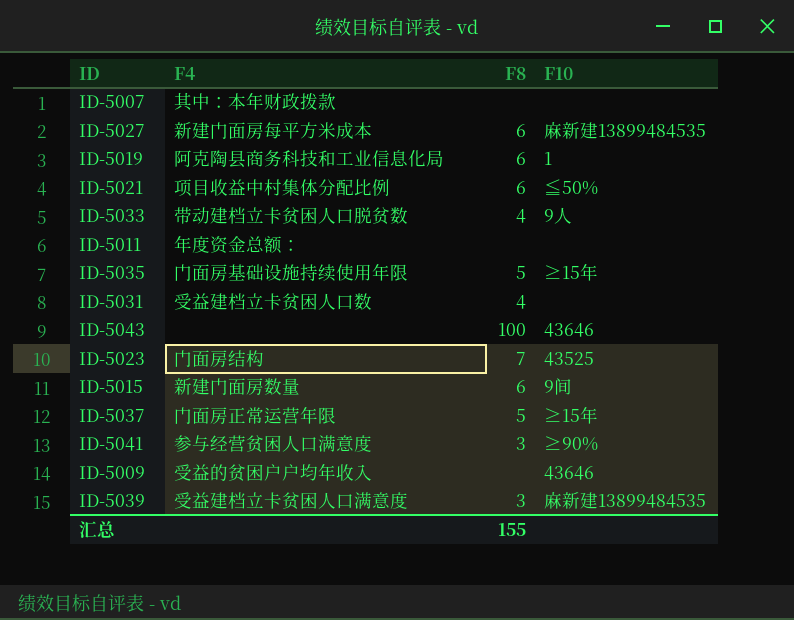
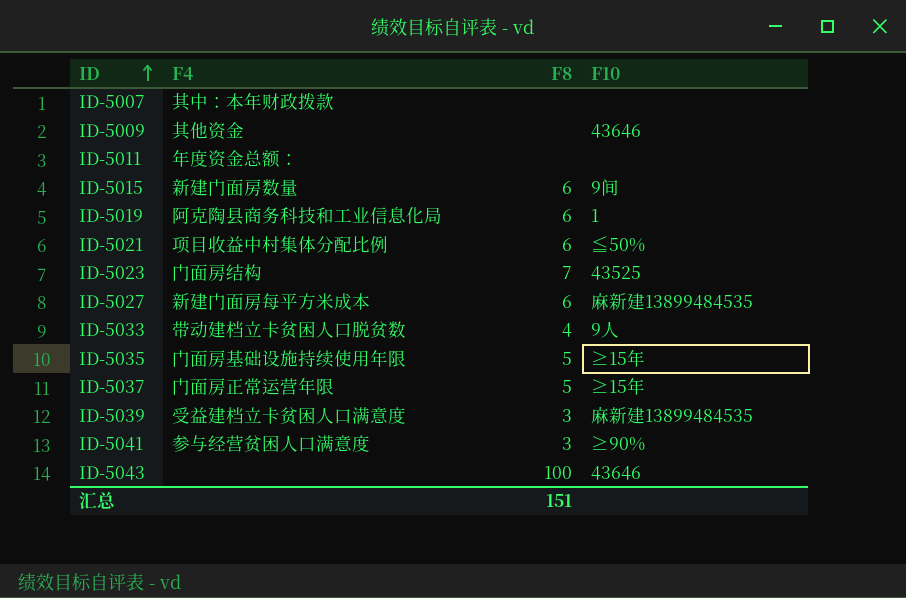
row order: none -> ID ascending
row ID-5031: 受益建档立卡贫困人口数 | 4 | none -> none
ID-5009 | F4: 受益的贫困户户均年收入 -> 其他资金
汇总 | F8: 155 -> 151

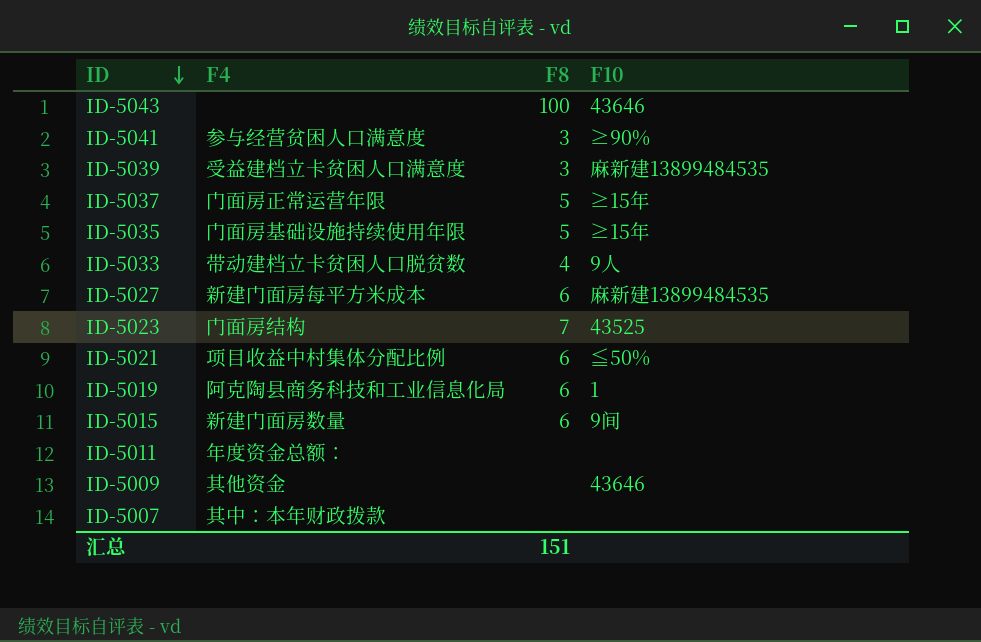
row order: ID ascending -> ID descending

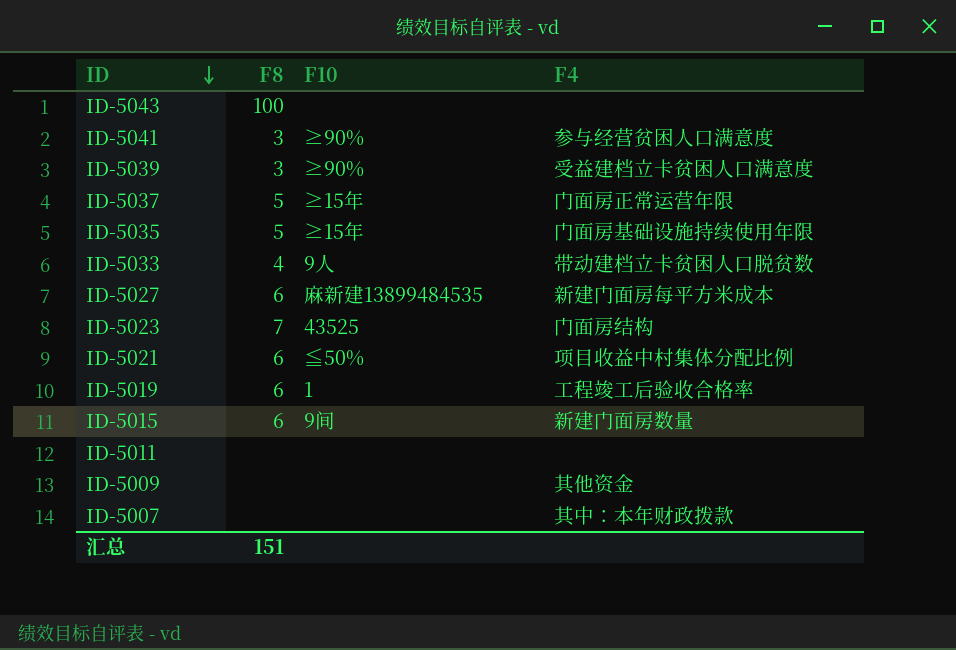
column F4 | position: 2 -> 4
ID-5043 | F10: 43646 -> none
ID-5039 | F10: 麻新建13899484535 -> ≥90%
ID-5019 | F4: 阿克陶县商务科技和工业信息化局 -> 工程竣工后验收合格率
ID-5011 | F4: 年度资金总额： -> none
ID-5009 | F10: 43646 -> none

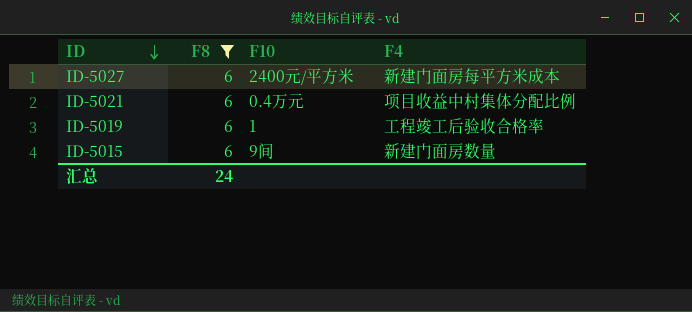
filter: none -> F8 = 6
ID-5027 | F10: 麻新建13899484535 -> 2400元/平方米
ID-5021 | F10: ≦50% -> 0.4万元
汇总 | F8: 151 -> 24

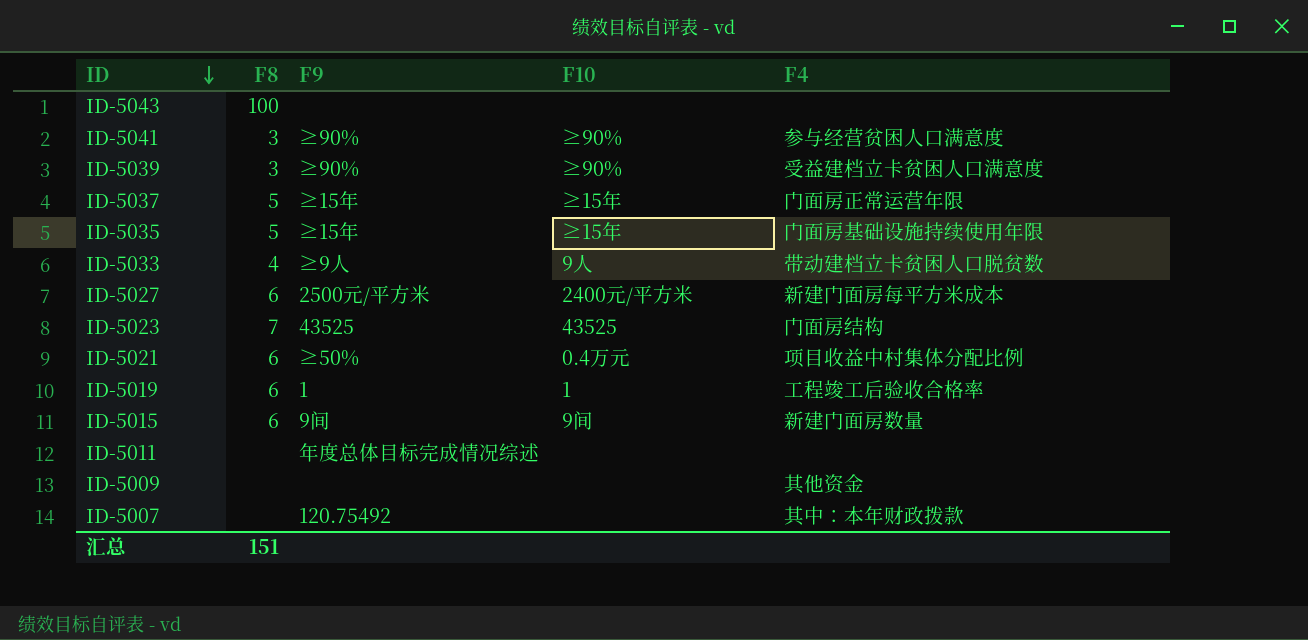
filter: F8 = 6 -> none
column F9 | position: none -> 3
汇总 | F8: 24 -> 151

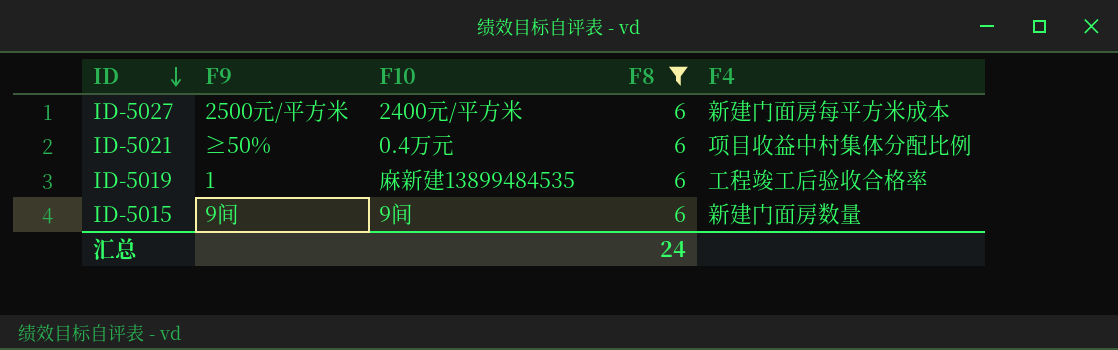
filter: none -> F8 = 6
column F8 | position: 2 -> 4
ID-5019 | F10: 1 -> 麻新建13899484535
汇总 | F8: 151 -> 24

